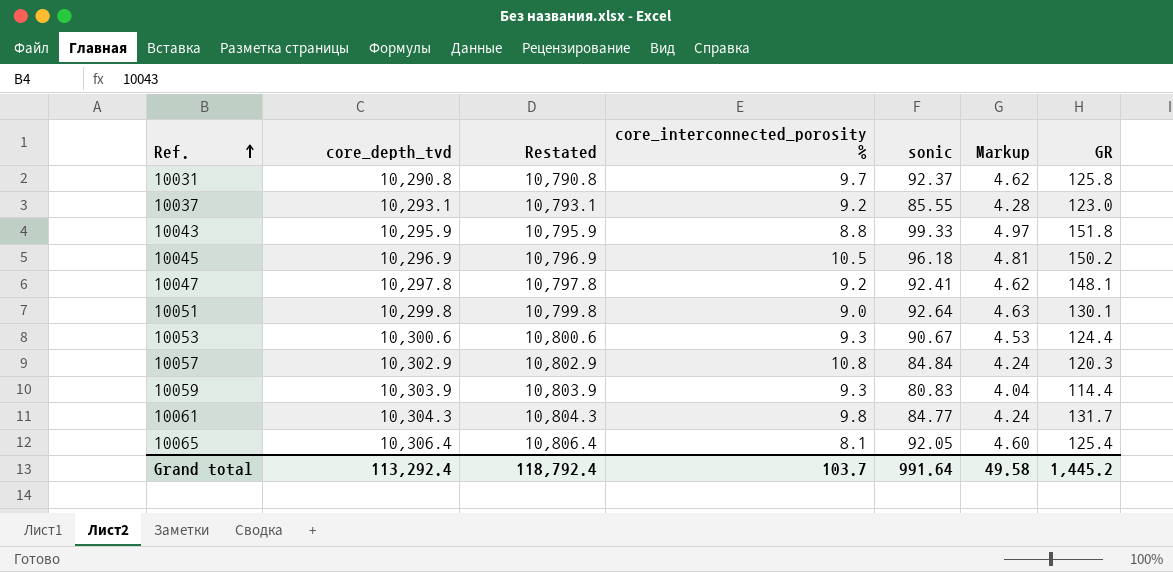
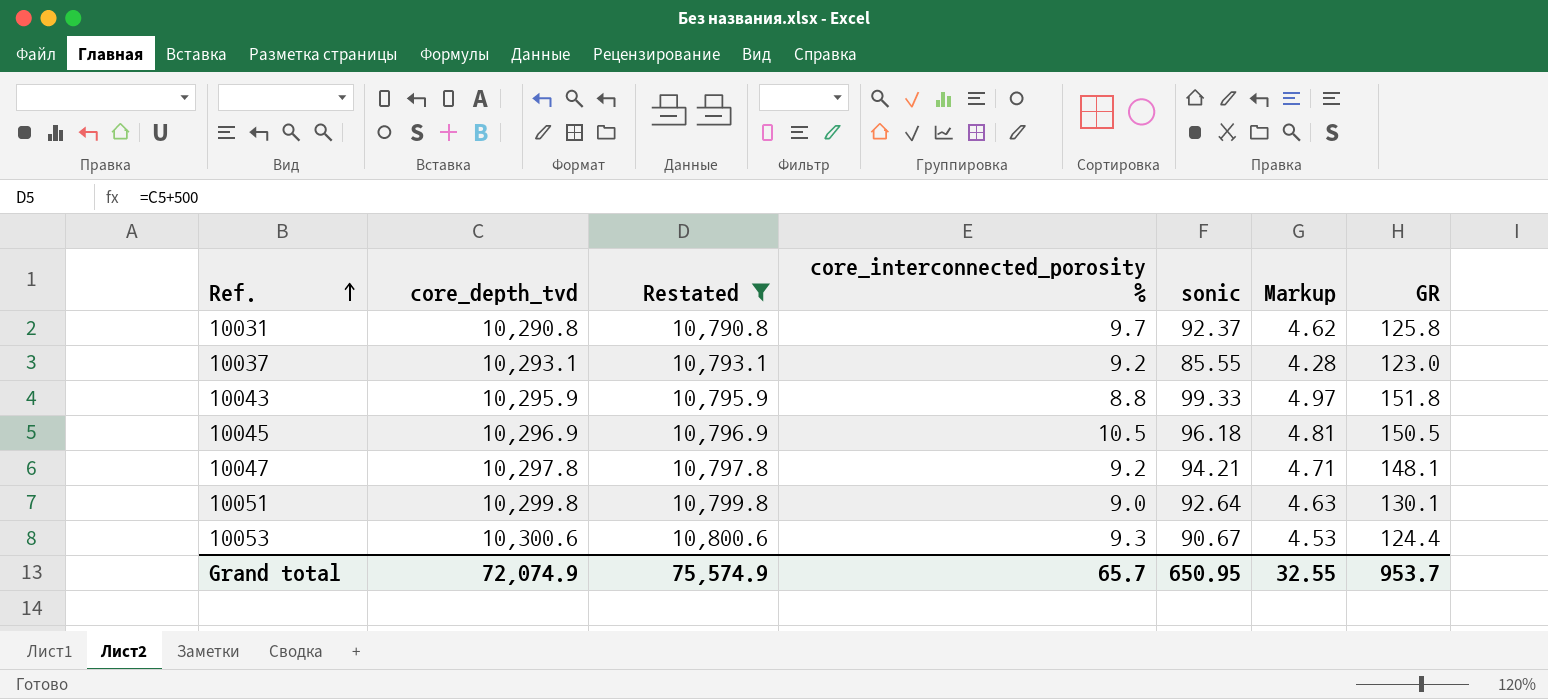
filter: none -> Restated <= 10,800.6
10045 | GR: 150.2 -> 150.5
10047 | sonic: 92.41 -> 94.21
10047 | Markup: 4.62 -> 4.71
Grand total | core_depth_tvd: 113,292.4 -> 72,074.9
Grand total | Restated: 118,792.4 -> 75,574.9
Grand total | core_interconnected_porosity %: 103.7 -> 65.7
Grand total | sonic: 991.64 -> 650.95
Grand total | Markup: 49.58 -> 32.55
Grand total | GR: 1,445.2 -> 953.7

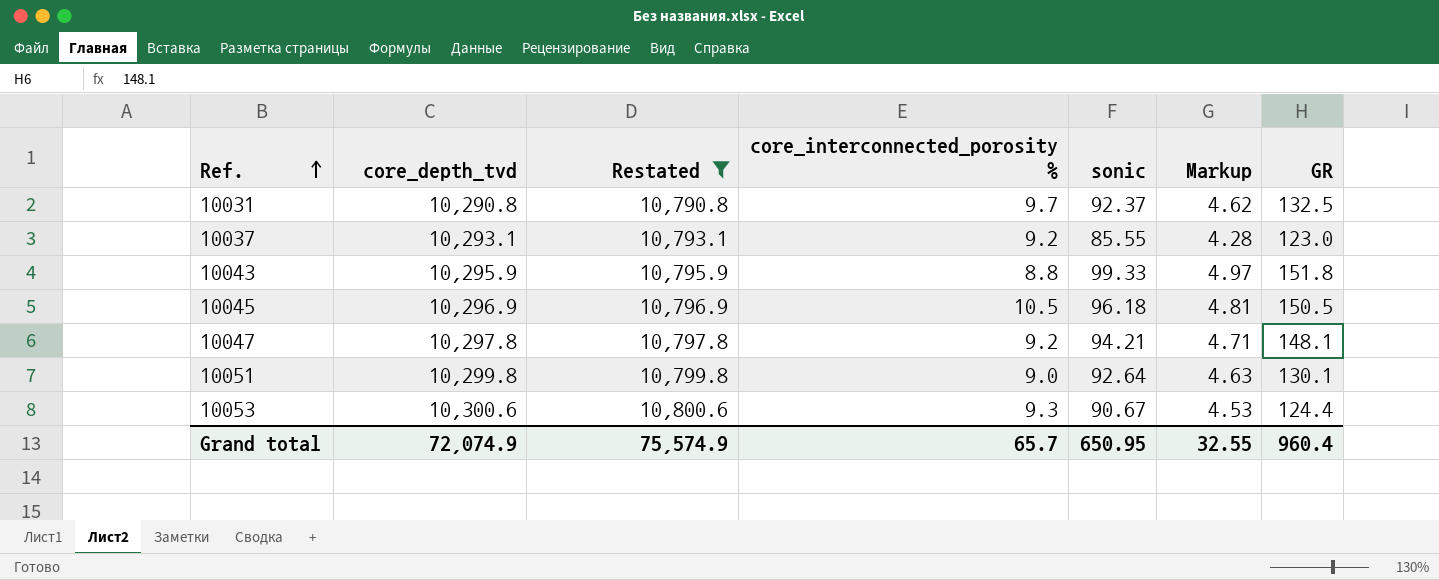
10031 | GR: 125.8 -> 132.5
Grand total | GR: 953.7 -> 960.4

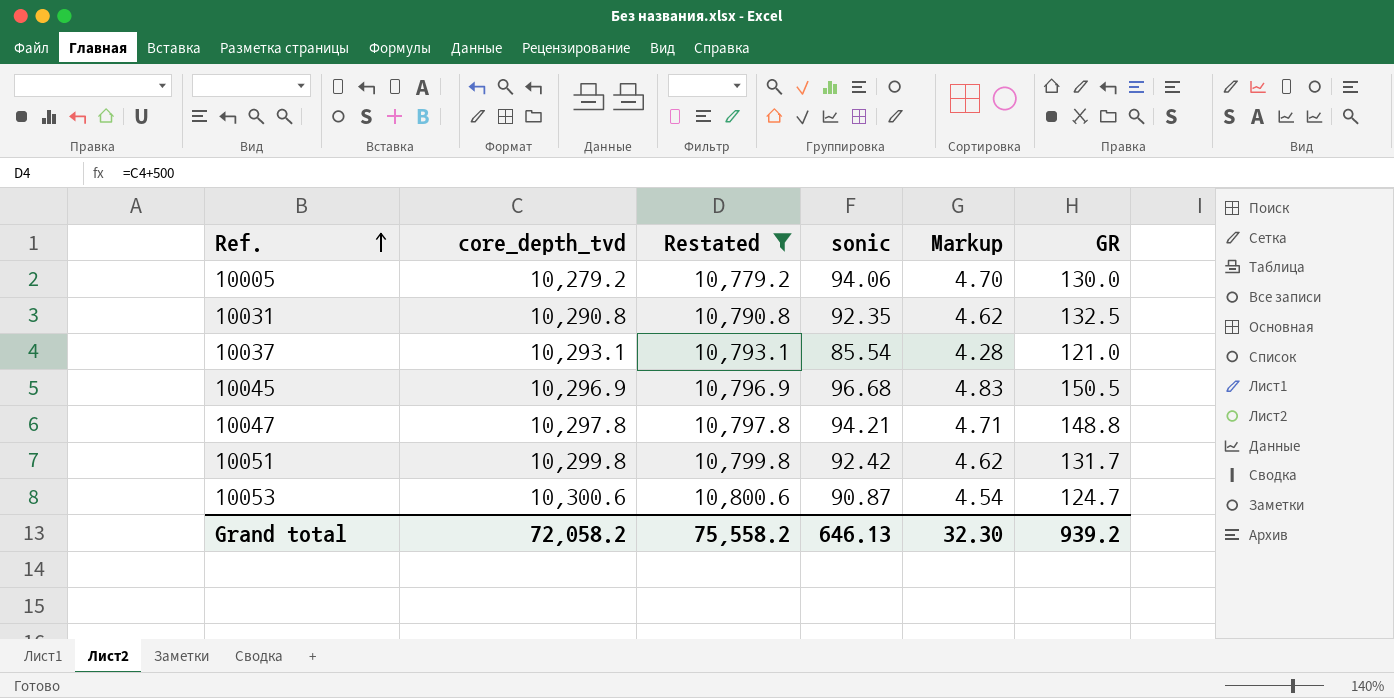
column core_interconnected_porosity % | position: 4 -> none
row 10043: 10,295.9 | 10,795.9 | 8.8 | 99.33 | 4.97 | 151.8 -> none
row 10005: none -> 10,279.2 | 10,779.2 | 94.06 | 4.70 | 130.0
10031 | sonic: 92.37 -> 92.35
10037 | sonic: 85.55 -> 85.54
10037 | GR: 123.0 -> 121.0
10045 | sonic: 96.18 -> 96.68
10045 | Markup: 4.81 -> 4.83
10047 | GR: 148.1 -> 148.8
10051 | sonic: 92.64 -> 92.42
10051 | Markup: 4.63 -> 4.62
10051 | GR: 130.1 -> 131.7
10053 | sonic: 90.67 -> 90.87
10053 | Markup: 4.53 -> 4.54
10053 | GR: 124.4 -> 124.7
Grand total | core_depth_tvd: 72,074.9 -> 72,058.2
Grand total | Restated: 75,574.9 -> 75,558.2
Grand total | sonic: 650.95 -> 646.13
Grand total | Markup: 32.55 -> 32.30
Grand total | GR: 960.4 -> 939.2

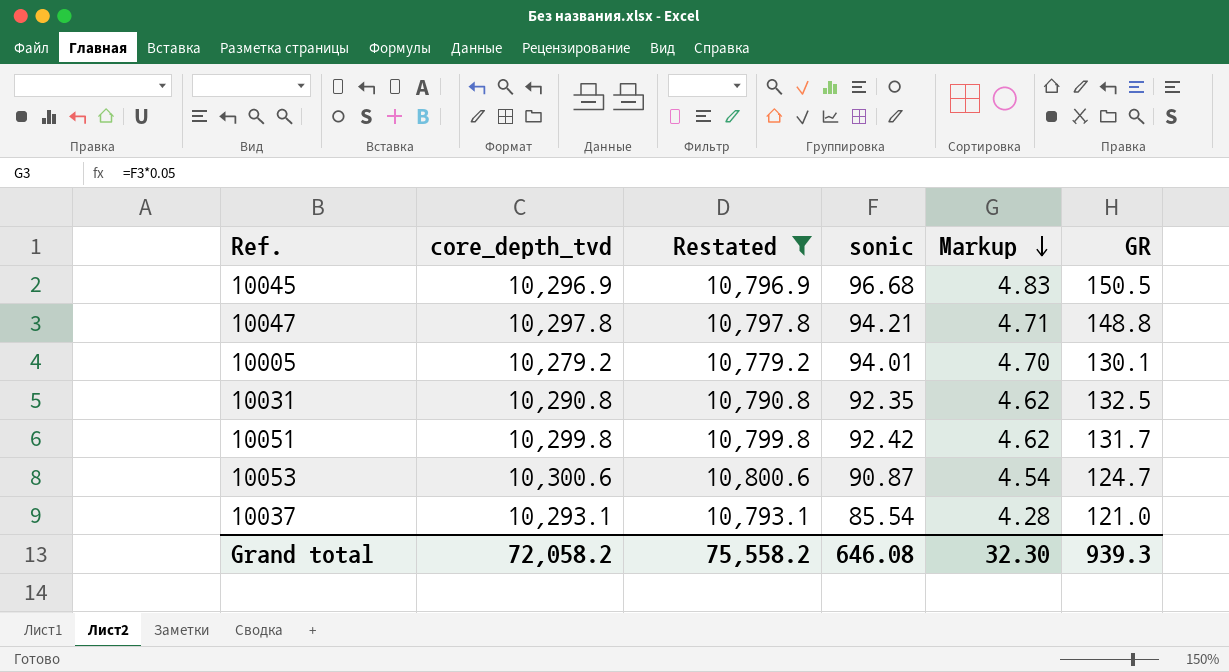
row order: Ref. ascending -> Markup descending
10005 | sonic: 94.06 -> 94.01
10005 | GR: 130.0 -> 130.1
Grand total | sonic: 646.13 -> 646.08
Grand total | GR: 939.2 -> 939.3

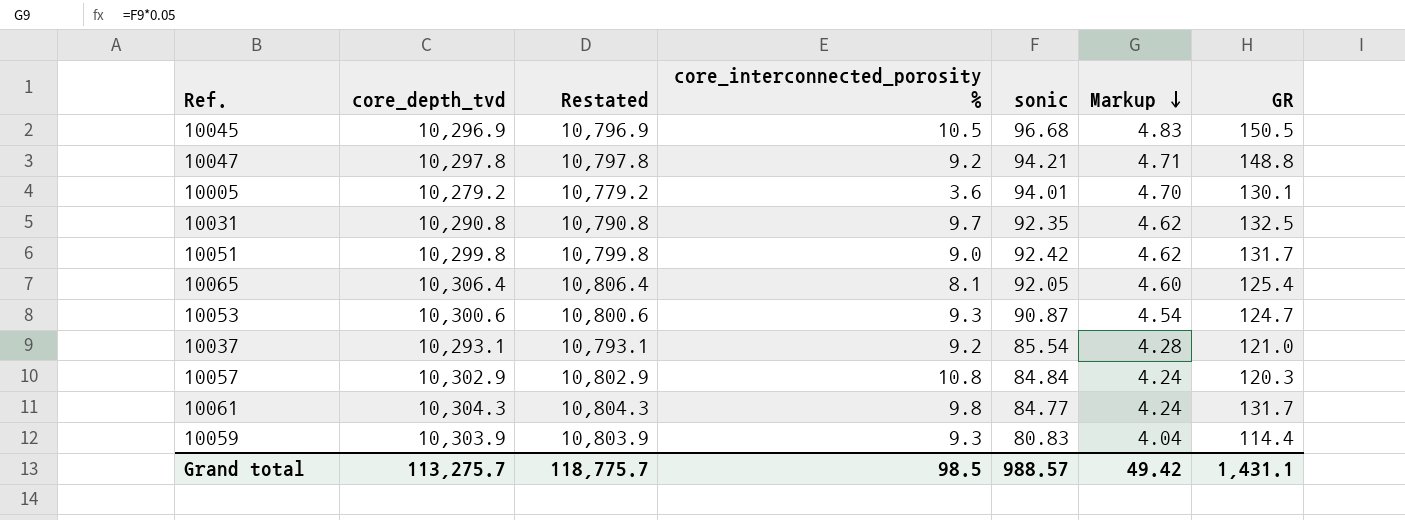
filter: Restated <= 10,800.6 -> none
column core_interconnected_porosity % | position: none -> 4
Grand total | core_depth_tvd: 72,058.2 -> 113,275.7
Grand total | Restated: 75,558.2 -> 118,775.7
Grand total | sonic: 646.08 -> 988.57
Grand total | Markup: 32.30 -> 49.42
Grand total | GR: 939.3 -> 1,431.1

